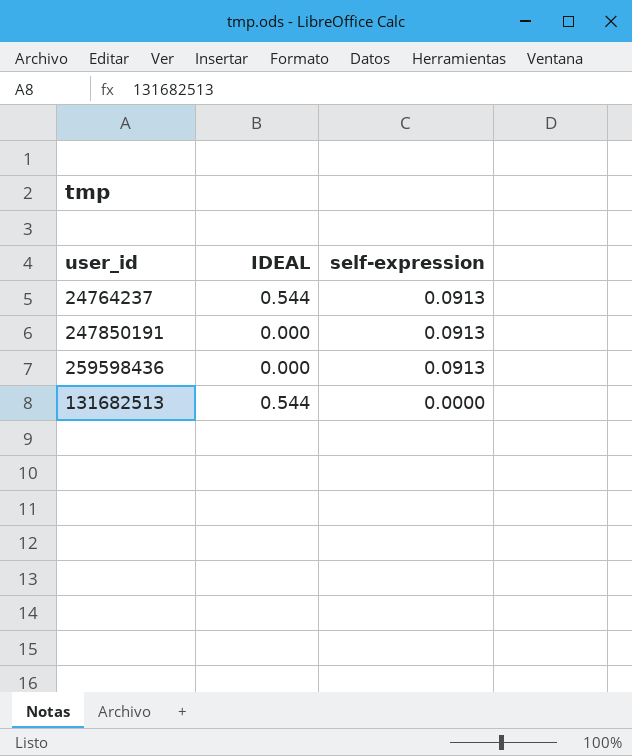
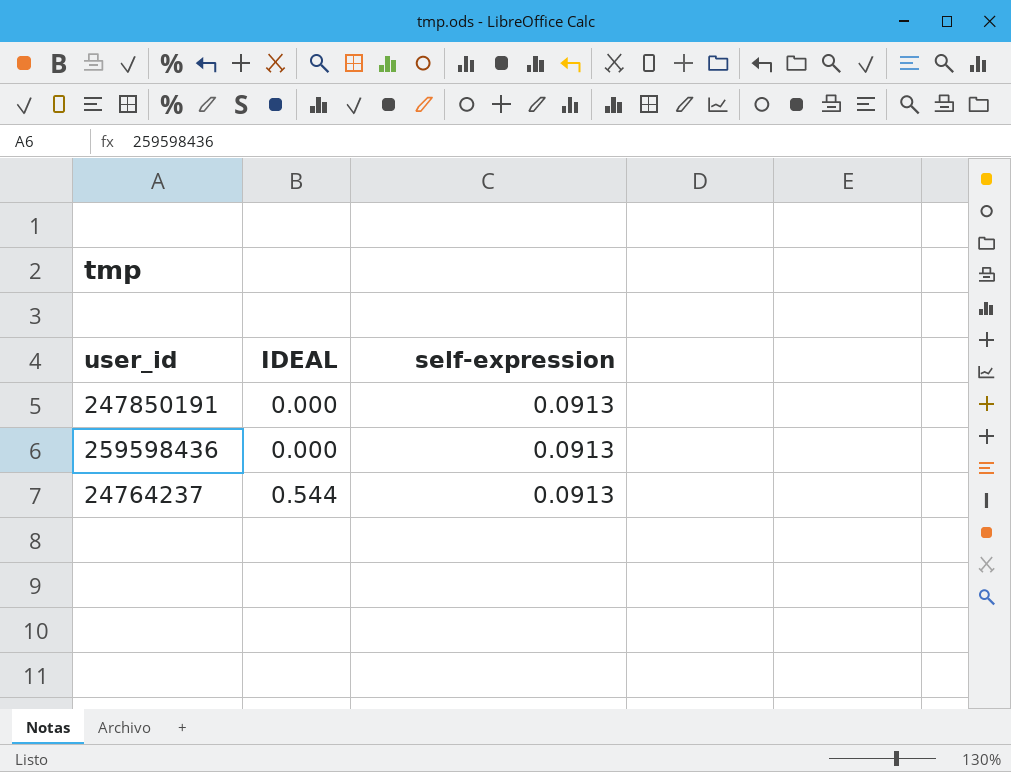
row order: self-expression descending -> IDEAL ascending
row 131682513: 0.544 | 0.0000 -> none

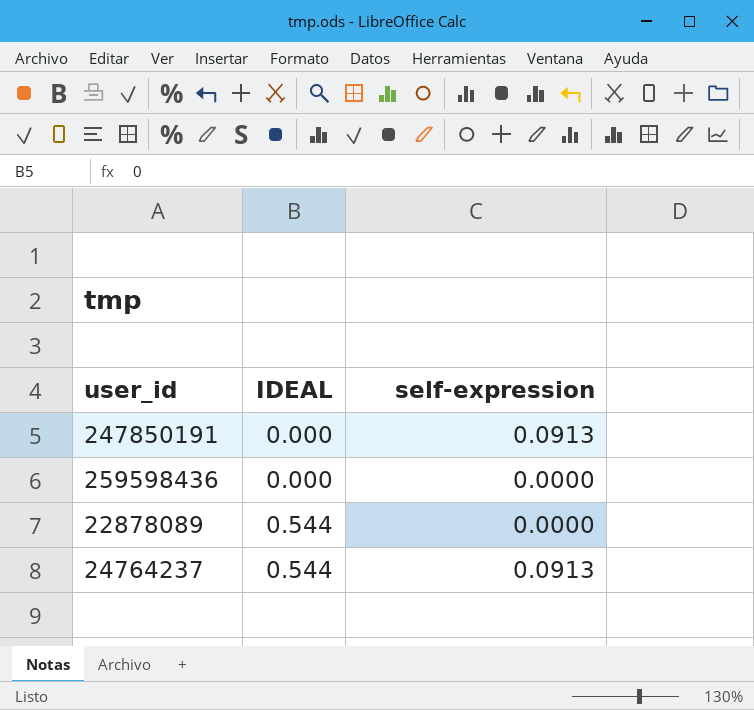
259598436 | self-expression: 0.0913 -> 0.0000
row 22878089: none -> 0.544 | 0.0000

